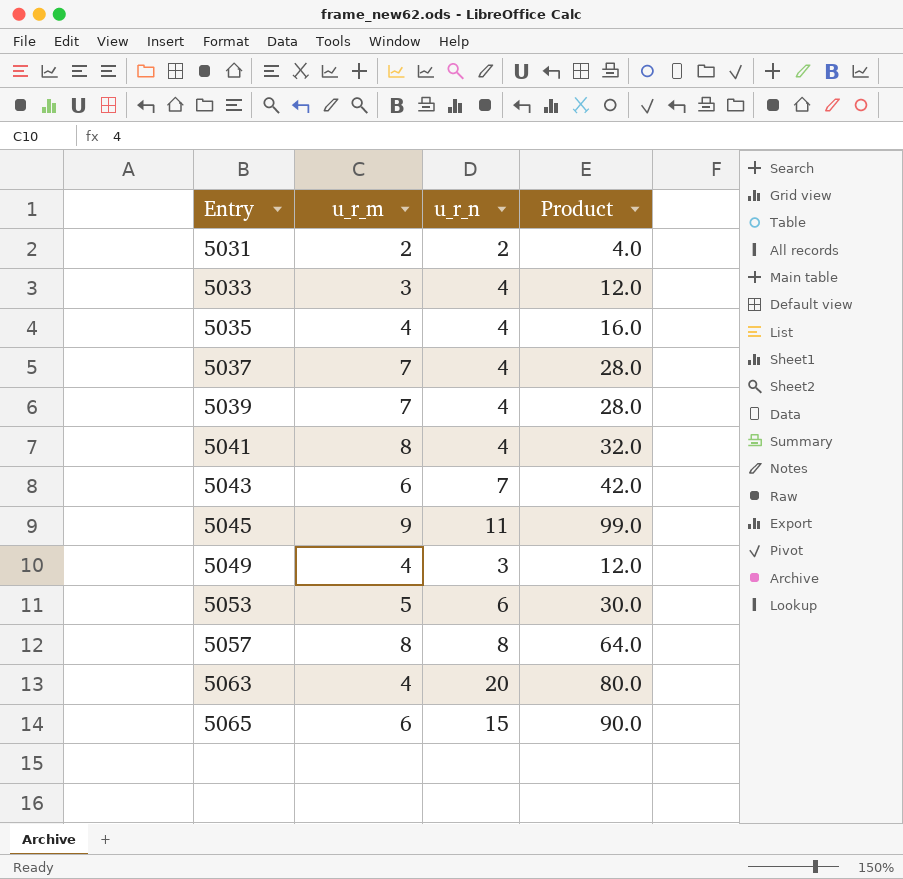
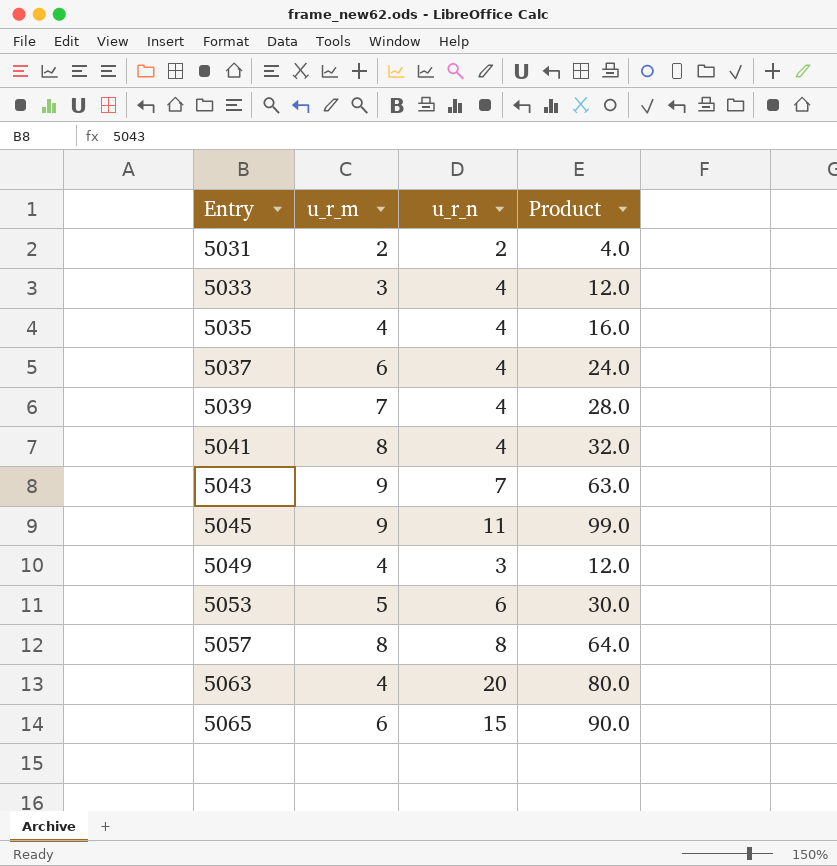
5037 | u_r_m: 7 -> 6
5037 | Product: 28.0 -> 24.0
5043 | u_r_m: 6 -> 9
5043 | Product: 42.0 -> 63.0

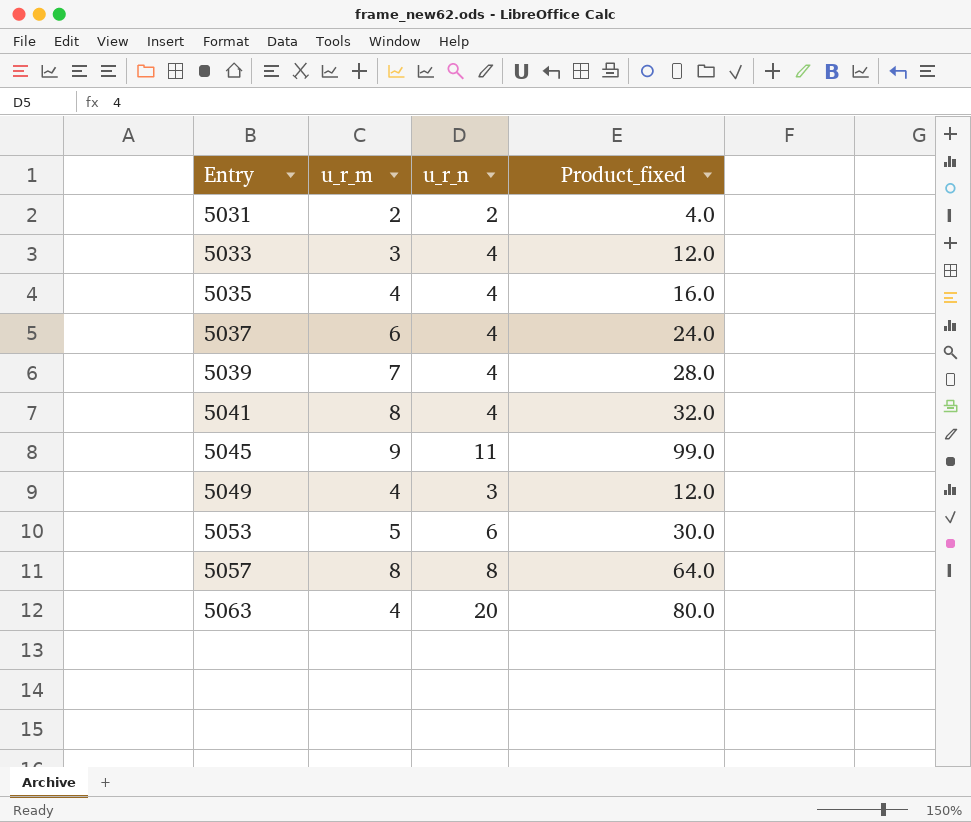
column name: Product -> Product_fixed
row 5043: 9 | 7 | 63.0 -> none
row 5065: 6 | 15 | 90.0 -> none

